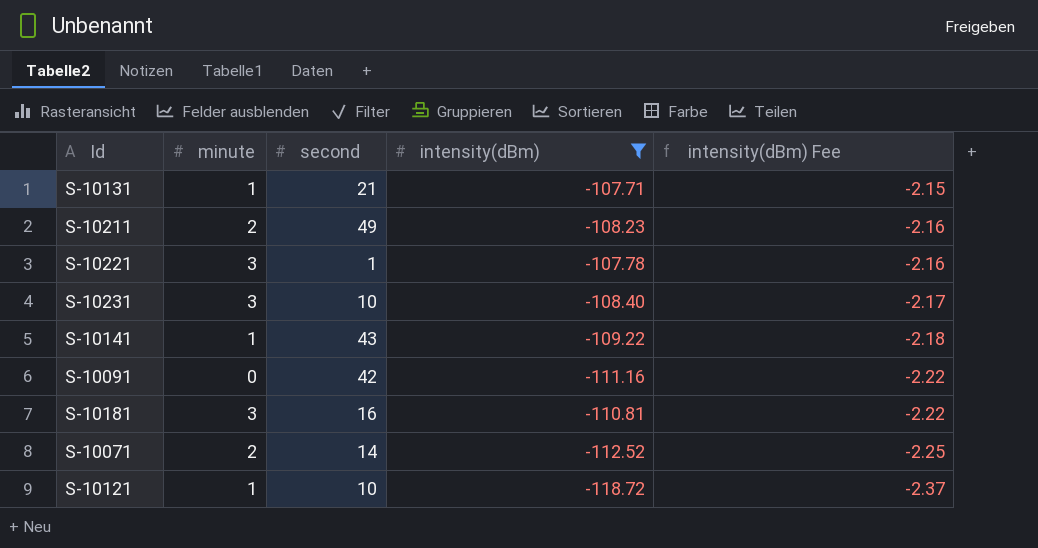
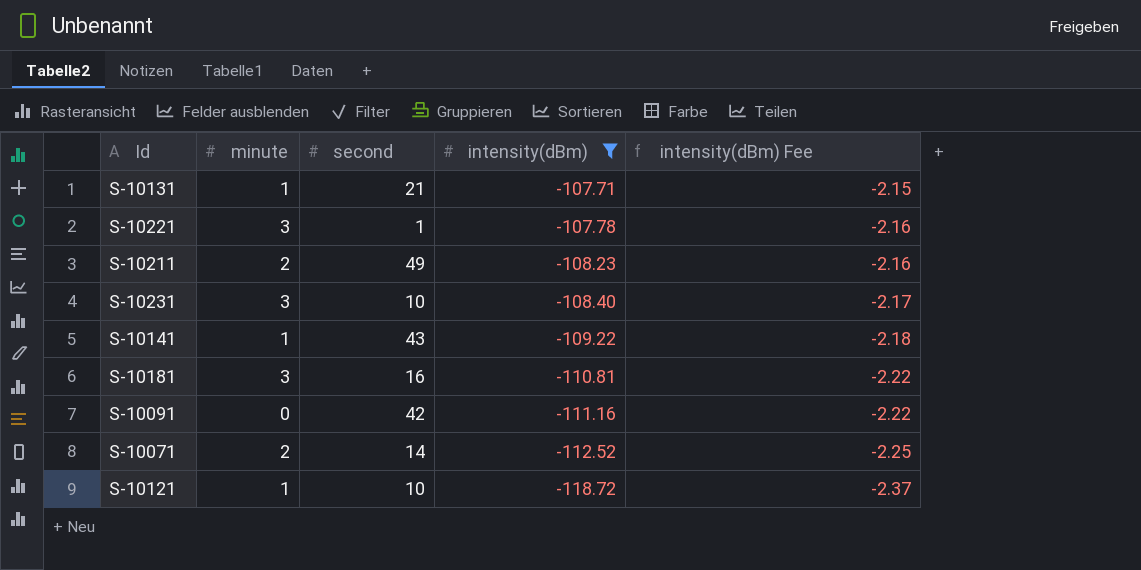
row order: intensity(dBm) Fee descending -> intensity(dBm) descending

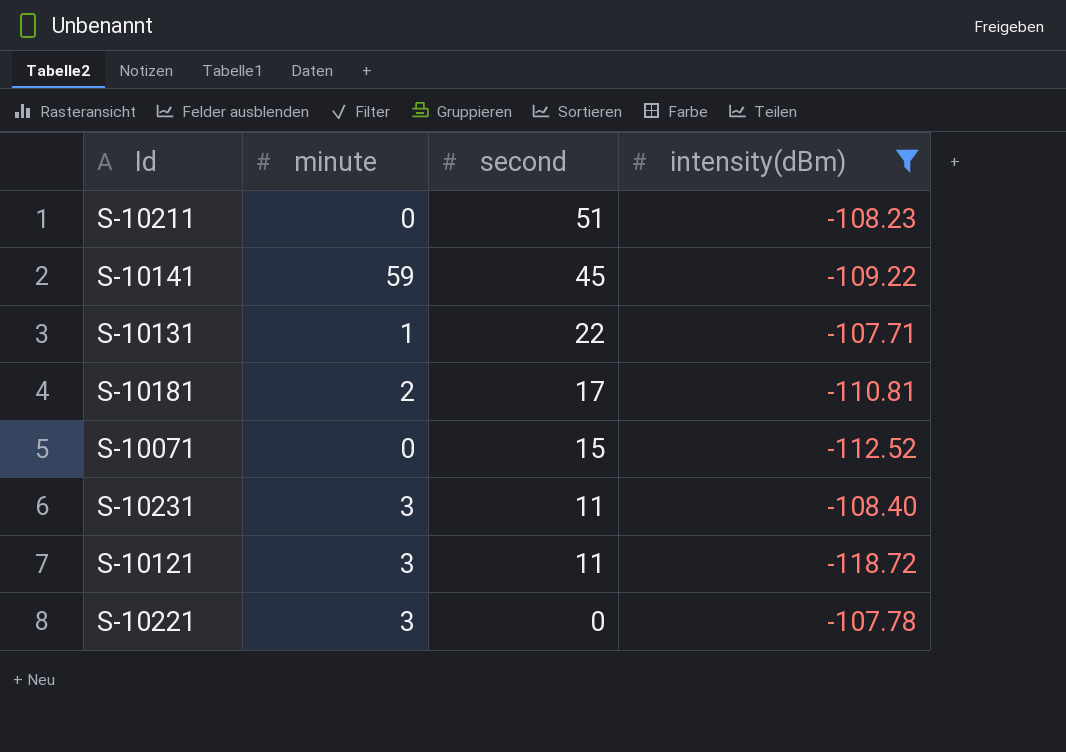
row order: intensity(dBm) descending -> second descending
column intensity(dBm) Fee | formula: [intensity(dBm)] * 0.02 -> none
row S-10091: 0 | 42 | -111.16 | -2.22 -> none
S-10211 | minute: 2 -> 0
S-10211 | second: 49 -> 51
S-10141 | minute: 1 -> 59
S-10141 | second: 43 -> 45
S-10131 | second: 21 -> 22
S-10181 | minute: 3 -> 2
S-10181 | second: 16 -> 17
S-10071 | minute: 2 -> 0
S-10071 | second: 14 -> 15
S-10231 | second: 10 -> 11
S-10121 | minute: 1 -> 3
S-10121 | second: 10 -> 11
S-10221 | second: 1 -> 0

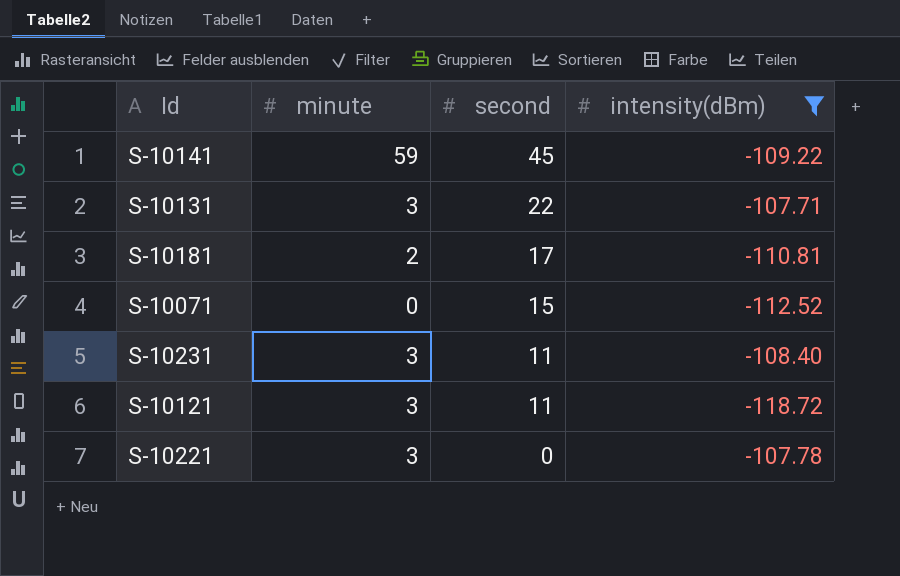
row S-10211: 0 | 51 | -108.23 -> none
S-10131 | minute: 1 -> 3

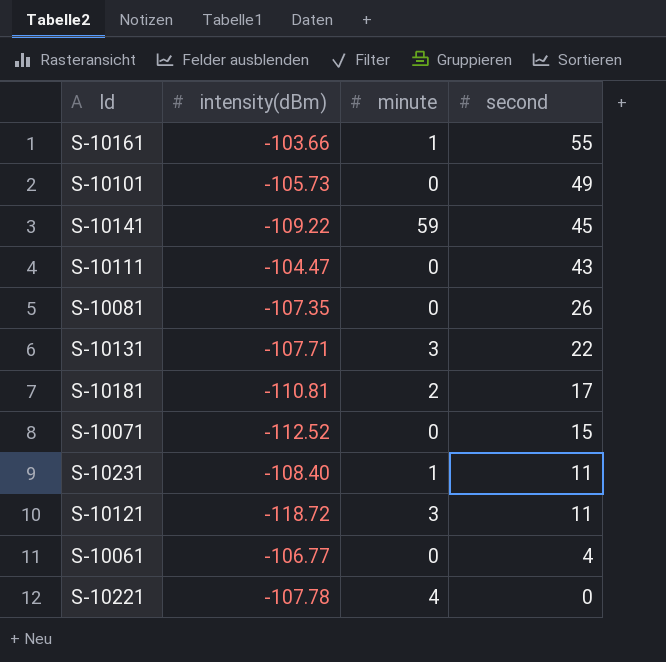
filter: intensity(dBm) <= -107.71 -> none
column intensity(dBm) | position: 4 -> 2
S-10231 | minute: 3 -> 1
S-10221 | minute: 3 -> 4

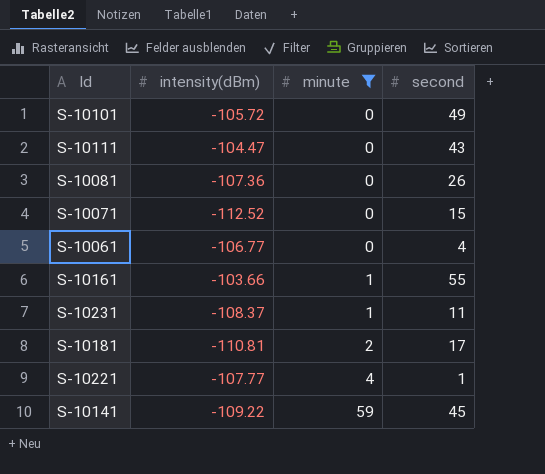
filter: none -> minute != 3
row order: second descending -> minute ascending
S-10101 | intensity(dBm): -105.73 -> -105.72
S-10081 | intensity(dBm): -107.35 -> -107.36
S-10231 | intensity(dBm): -108.40 -> -108.37
S-10221 | intensity(dBm): -107.78 -> -107.77
S-10221 | second: 0 -> 1

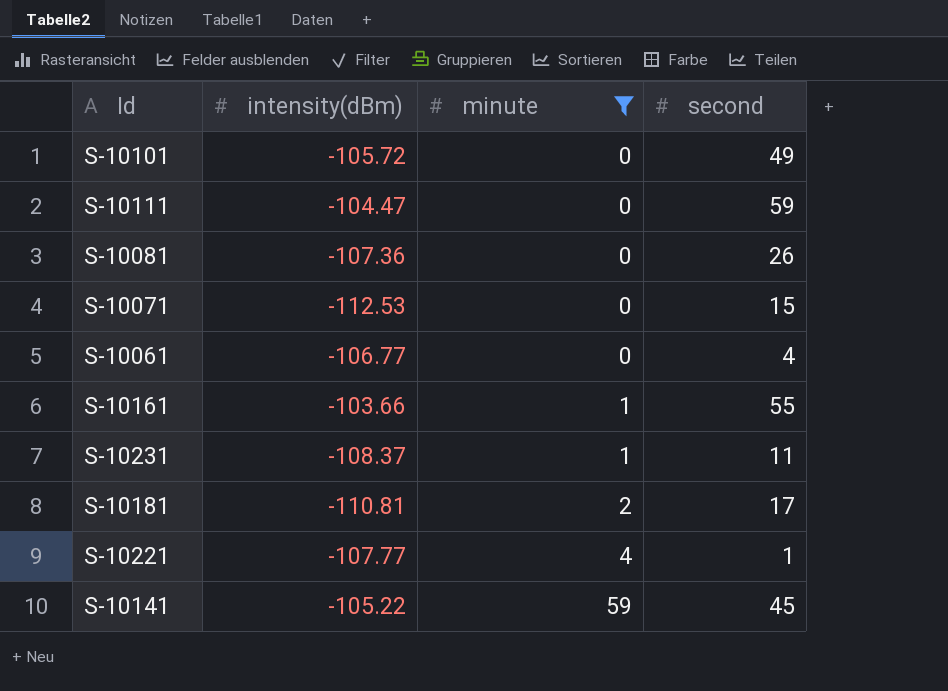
S-10111 | second: 43 -> 59
S-10071 | intensity(dBm): -112.52 -> -112.53
S-10141 | intensity(dBm): -109.22 -> -105.22

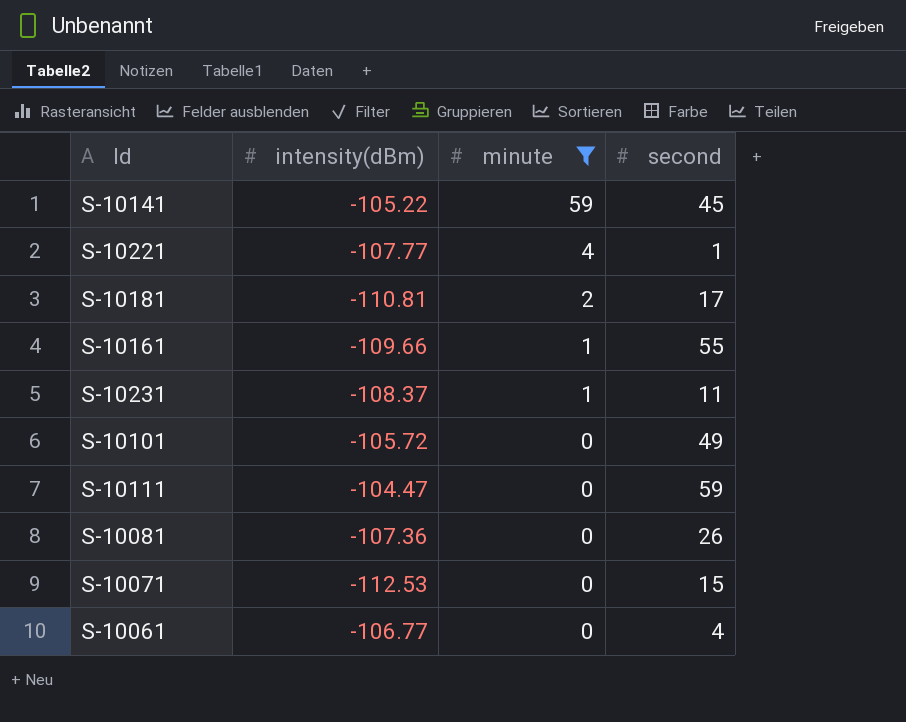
row order: minute ascending -> minute descending
S-10161 | intensity(dBm): -103.66 -> -109.66

